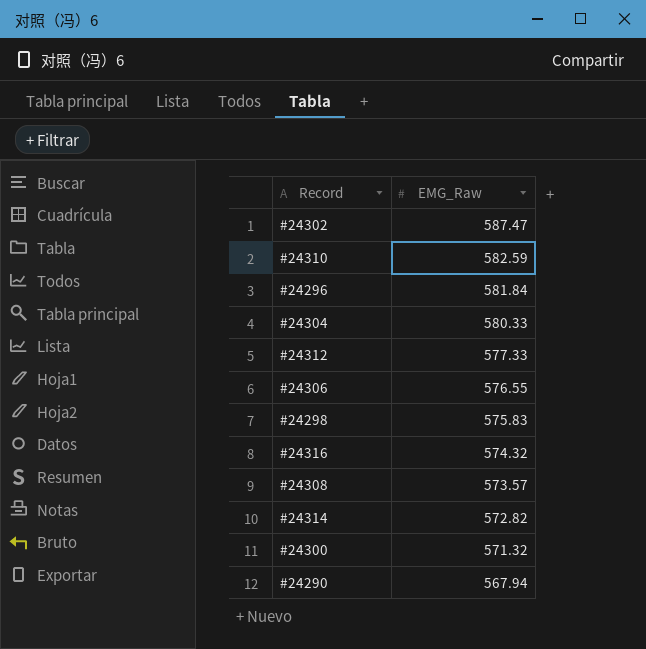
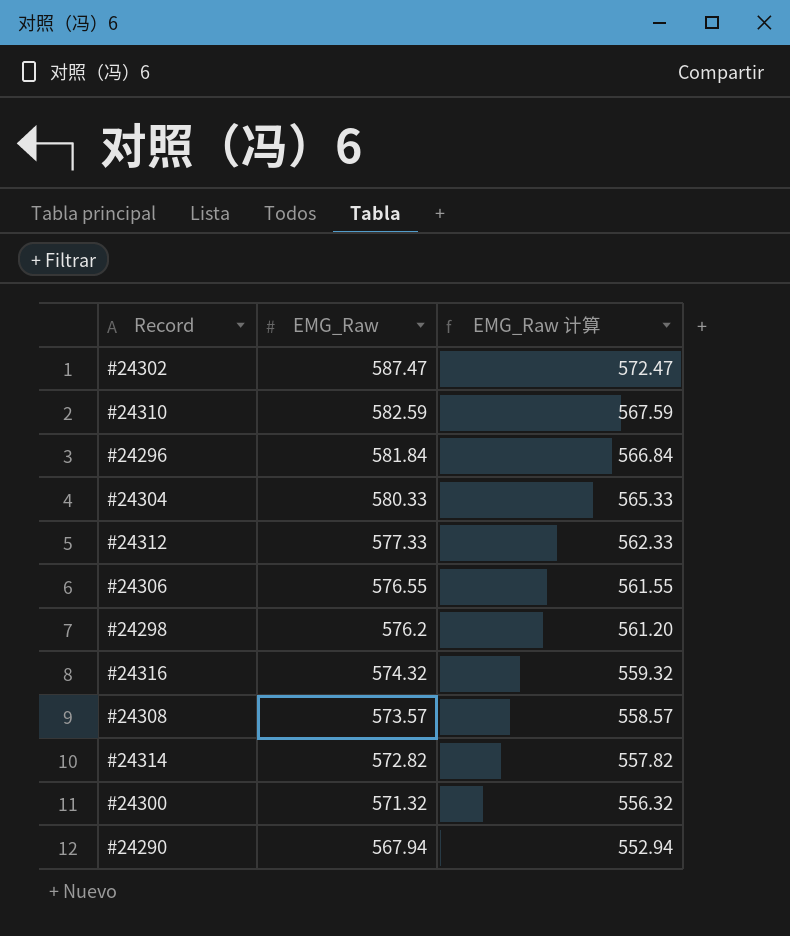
column EMG_Raw 计算 | formula: none -> [EMG_Raw] - 15
#24298 | EMG_Raw: 575.83 -> 576.2

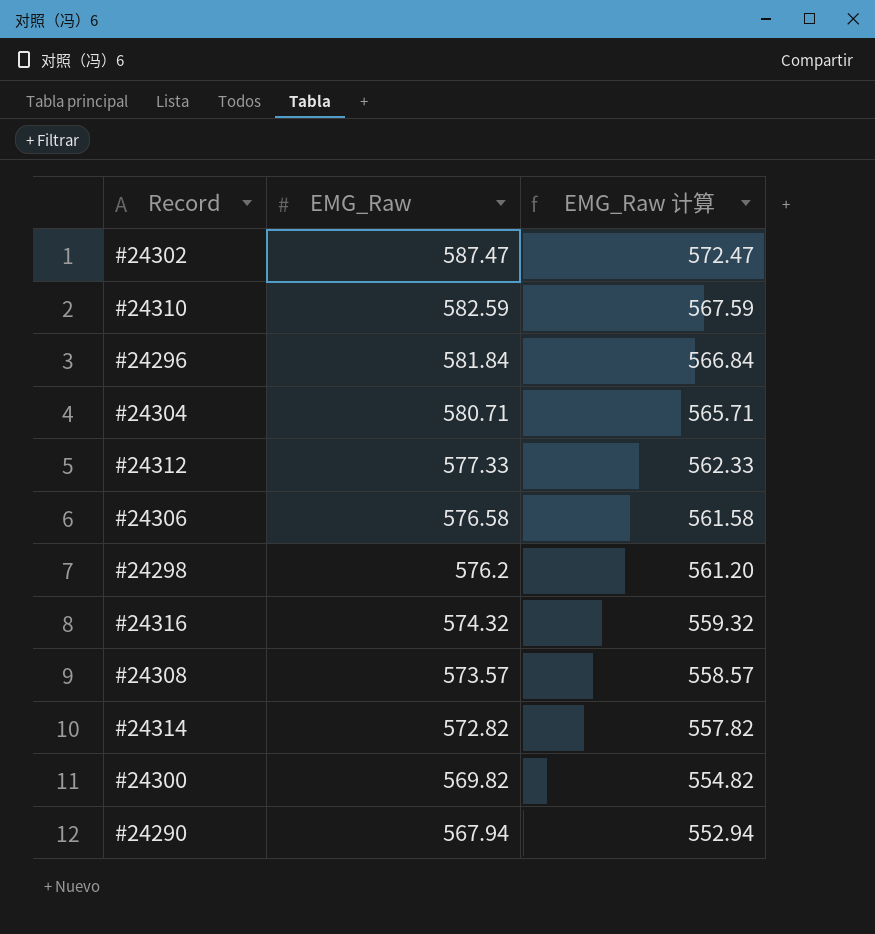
#24304 | EMG_Raw: 580.33 -> 580.71
#24304 | EMG_Raw 计算: 565.33 -> 565.71
#24306 | EMG_Raw: 576.55 -> 576.58
#24306 | EMG_Raw 计算: 561.55 -> 561.58
#24300 | EMG_Raw: 571.32 -> 569.82
#24300 | EMG_Raw 计算: 556.32 -> 554.82

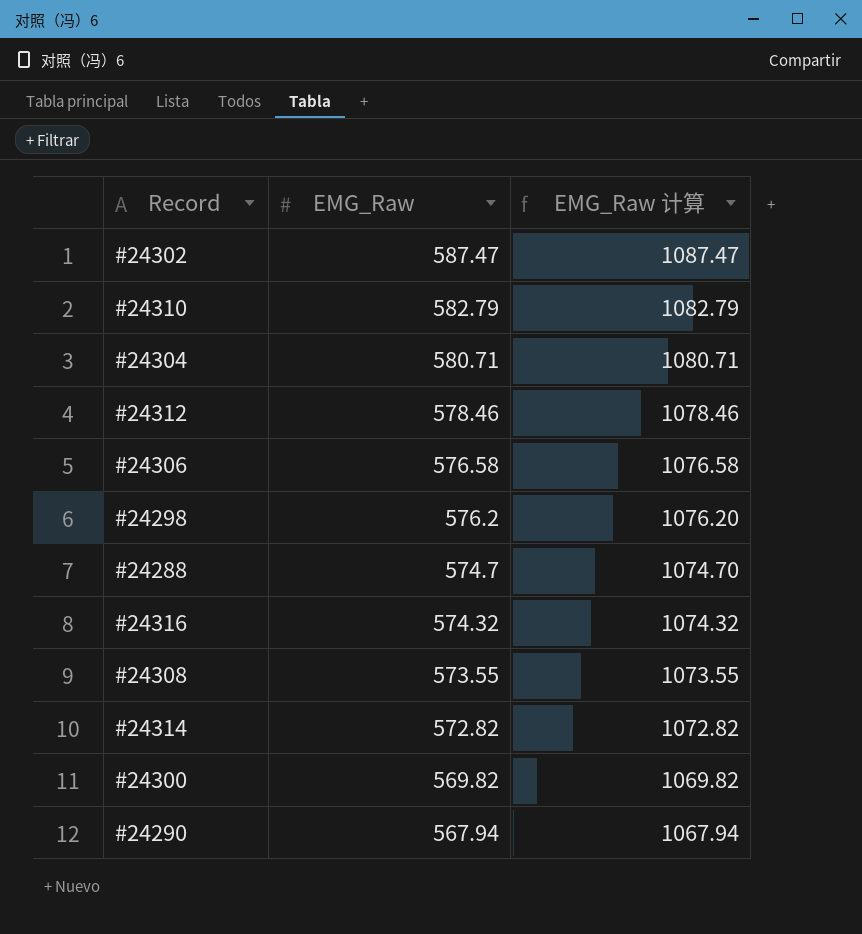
column EMG_Raw 计算 | formula: [EMG_Raw] - 15 -> [EMG_Raw] + 500
row #24296: 581.84 | 566.84 -> none
#24310 | EMG_Raw: 582.59 -> 582.79
#24312 | EMG_Raw: 577.33 -> 578.46
row #24288: none -> 574.7 | 1074.70
#24308 | EMG_Raw: 573.57 -> 573.55

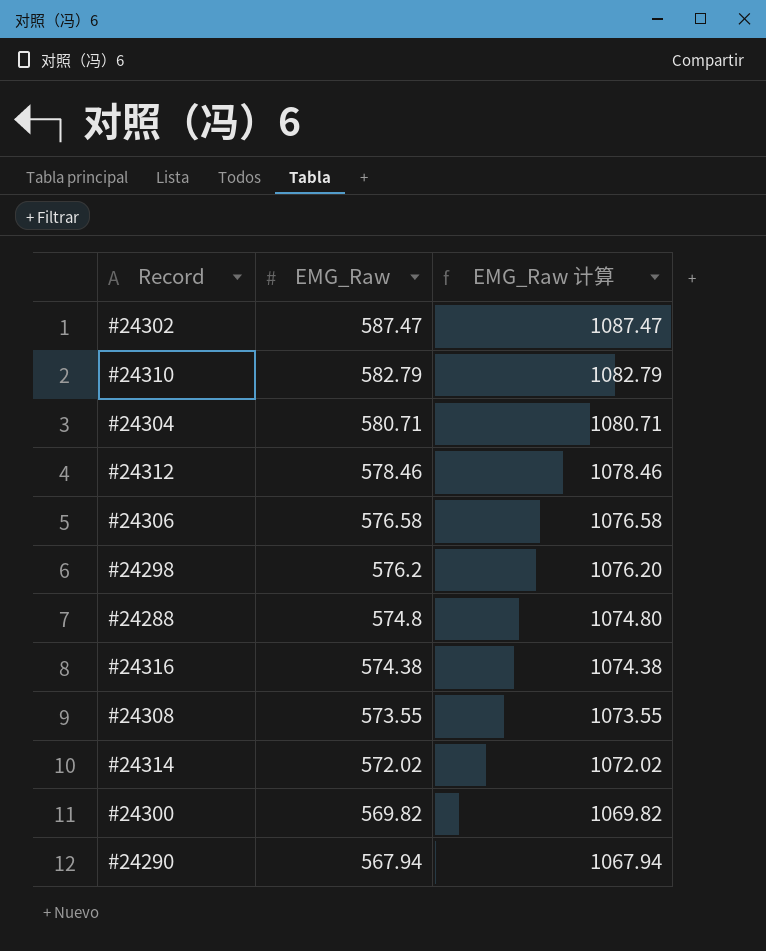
#24288 | EMG_Raw: 574.7 -> 574.8
#24288 | EMG_Raw 计算: 1074.70 -> 1074.80
#24316 | EMG_Raw: 574.32 -> 574.38
#24316 | EMG_Raw 计算: 1074.32 -> 1074.38
#24314 | EMG_Raw: 572.82 -> 572.02
#24314 | EMG_Raw 计算: 1072.82 -> 1072.02

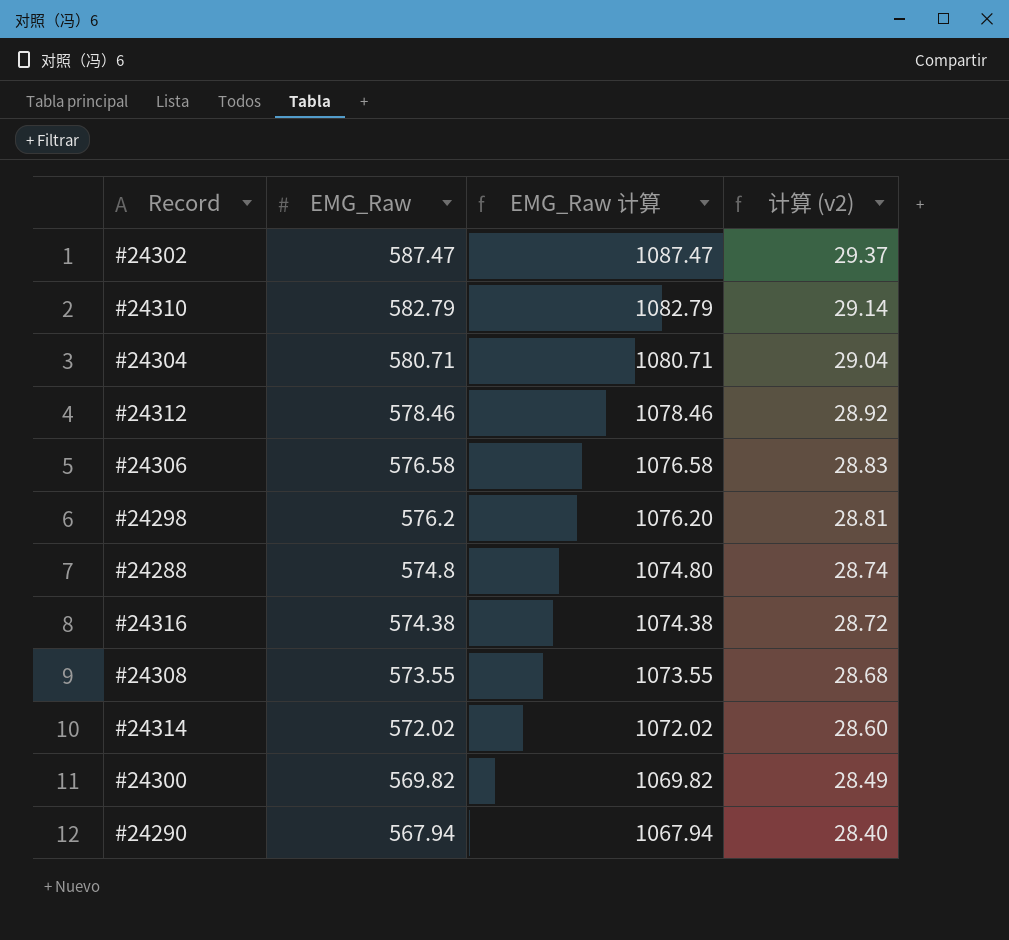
column 计算 (v2) | formula: none -> [EMG_Raw] * 0.05

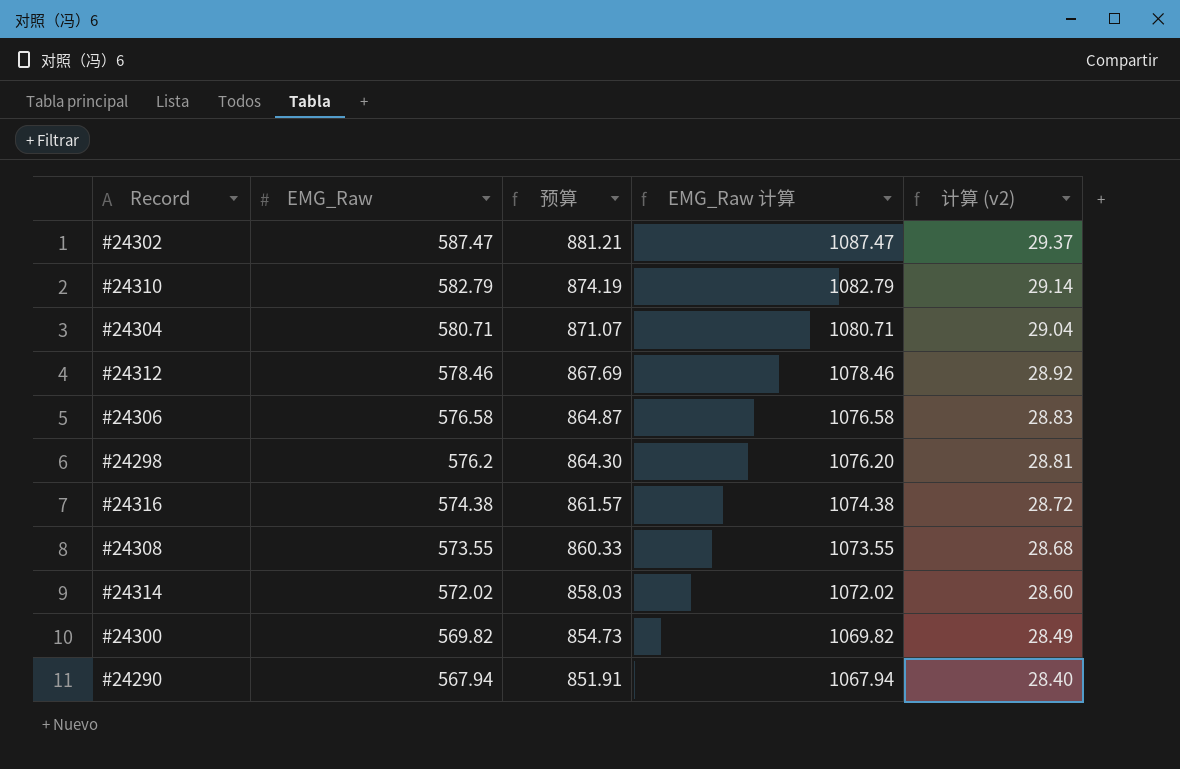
column 预算 | formula: none -> [EMG_Raw] * 1.5
row #24288: 574.8 | 1074.80 | 28.74 -> none

